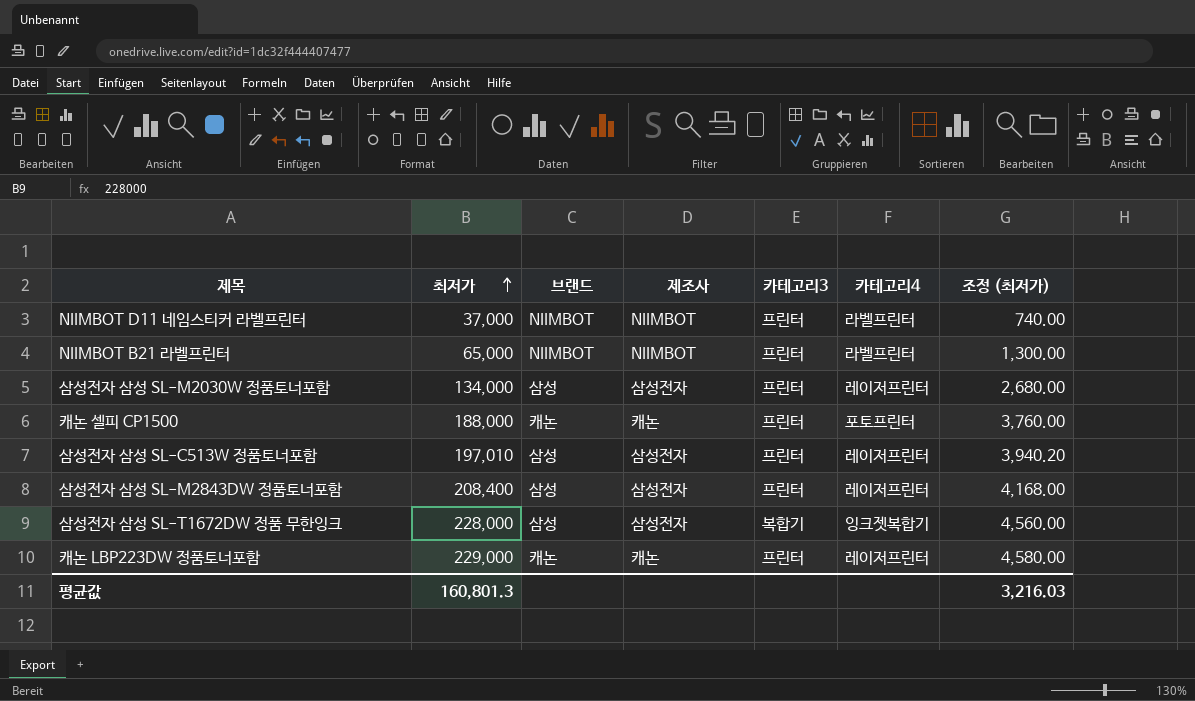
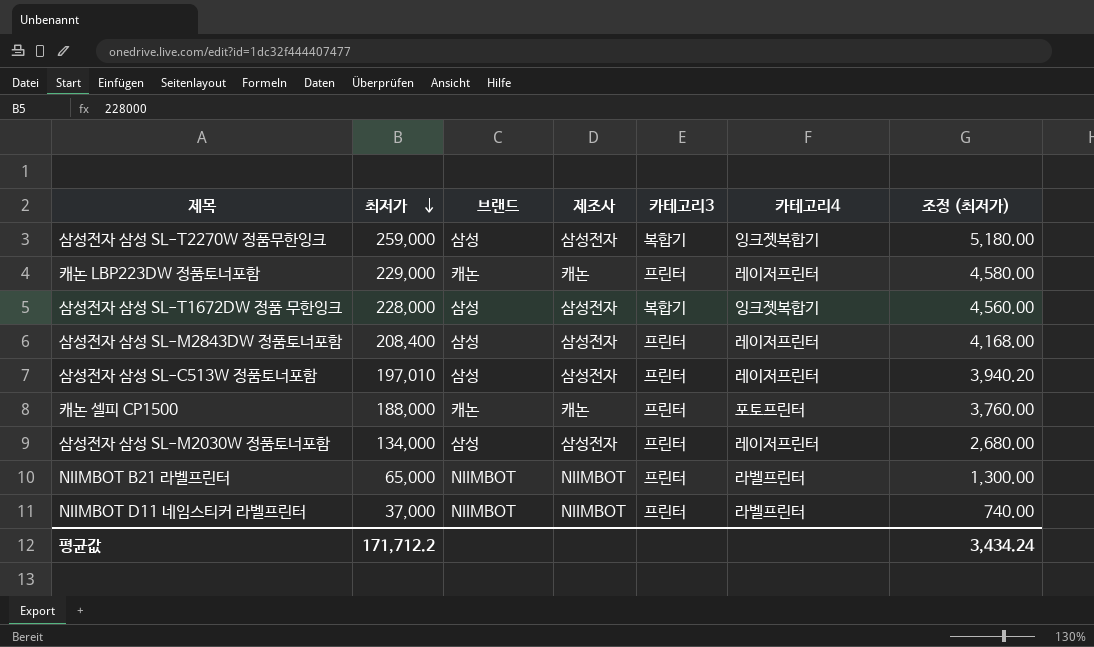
row order: 최저가 ascending -> 최저가 descending
row 삼성전자 삼성 SL-T2270W 정품무한잉크: none -> 259,000 | 삼성 | 삼성전자 | 복합기 | 잉크젯복합기 | 5,180.00
평균값 | 최저가: 160,801.3 -> 171,712.2
평균값 | 조정 (최저가): 3,216.03 -> 3,434.24

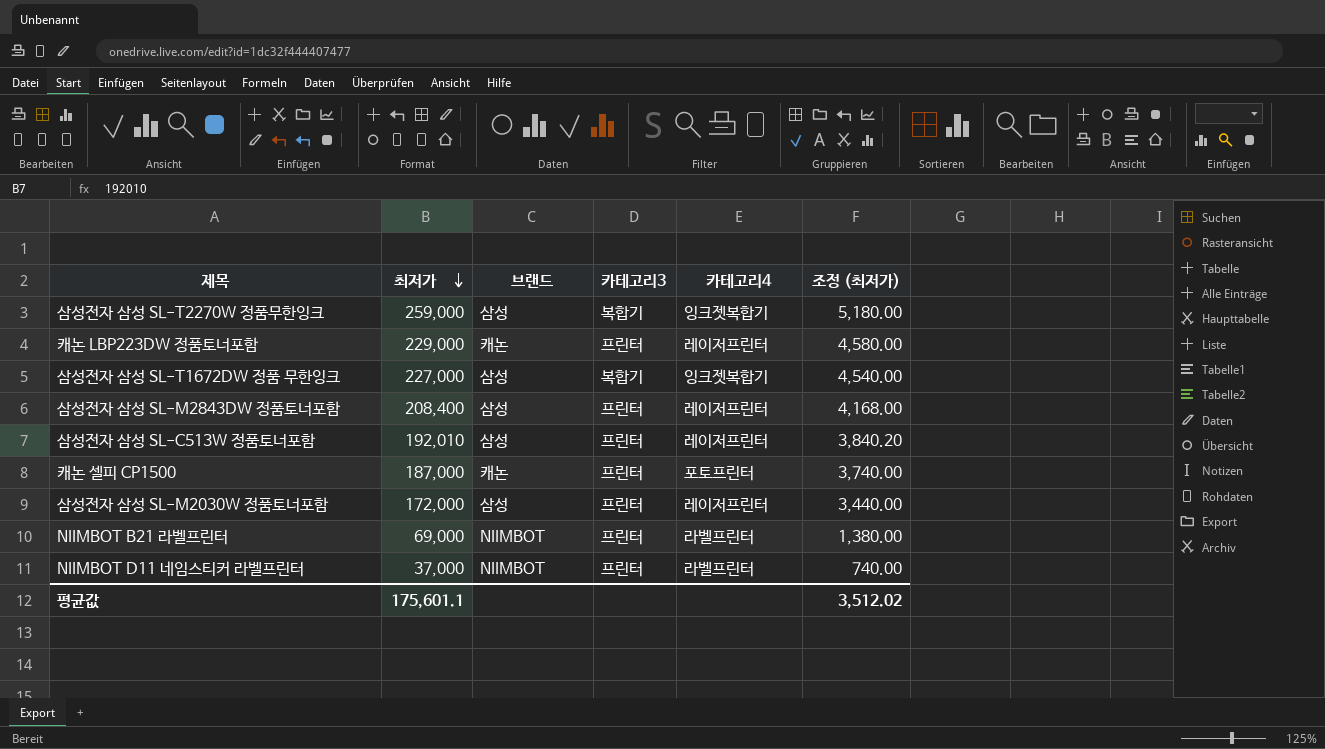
column 제조사 | position: 4 -> none
삼성전자 삼성 SL-T1672DW 정품 무한잉크 | 최저가: 228,000 -> 227,000
삼성전자 삼성 SL-T1672DW 정품 무한잉크 | 조정 (최저가): 4,560.00 -> 4,540.00
삼성전자 삼성 SL-C513W 정품토너포함 | 최저가: 197,010 -> 192,010
삼성전자 삼성 SL-C513W 정품토너포함 | 조정 (최저가): 3,940.20 -> 3,840.20
캐논 셀피 CP1500 | 최저가: 188,000 -> 187,000
캐논 셀피 CP1500 | 조정 (최저가): 3,760.00 -> 3,740.00
삼성전자 삼성 SL-M2030W 정품토너포함 | 최저가: 134,000 -> 172,000
삼성전자 삼성 SL-M2030W 정품토너포함 | 조정 (최저가): 2,680.00 -> 3,440.00
NIIMBOT B21 라벨프린터 | 최저가: 65,000 -> 69,000
NIIMBOT B21 라벨프린터 | 조정 (최저가): 1,300.00 -> 1,380.00
평균값 | 최저가: 171,712.2 -> 175,601.1
평균값 | 조정 (최저가): 3,434.24 -> 3,512.02

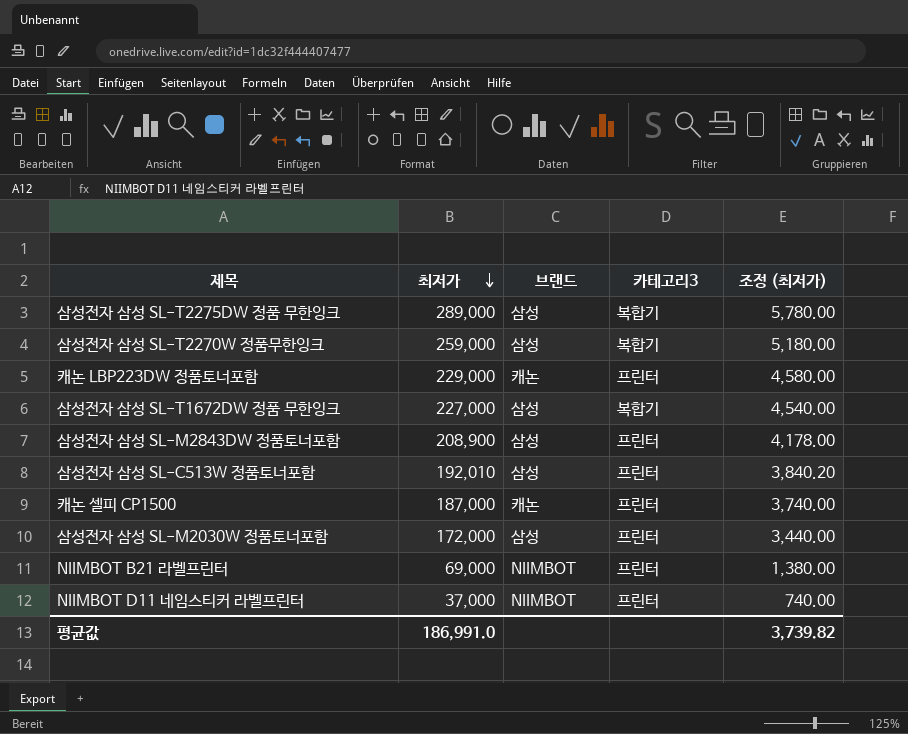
column 카테고리4 | position: 5 -> none
row 삼성전자 삼성 SL-T2275DW 정품 무한잉크: none -> 289,000 | 삼성 | 복합기 | 5,780.00
삼성전자 삼성 SL-M2843DW 정품토너포함 | 최저가: 208,400 -> 208,900
삼성전자 삼성 SL-M2843DW 정품토너포함 | 조정 (최저가): 4,168.00 -> 4,178.00
평균값 | 최저가: 175,601.1 -> 186,991.0
평균값 | 조정 (최저가): 3,512.02 -> 3,739.82

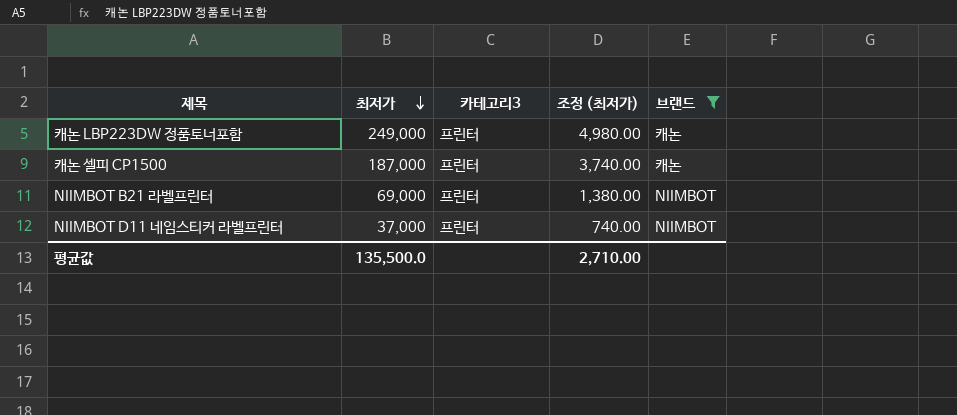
filter: none -> 브랜드 != 삼성
column 브랜드 | position: 3 -> 5
캐논 LBP223DW 정품토너포함 | 최저가: 229,000 -> 249,000
캐논 LBP223DW 정품토너포함 | 조정 (최저가): 4,580.00 -> 4,980.00
평균값 | 최저가: 186,991.0 -> 135,500.0
평균값 | 조정 (최저가): 3,739.82 -> 2,710.00

